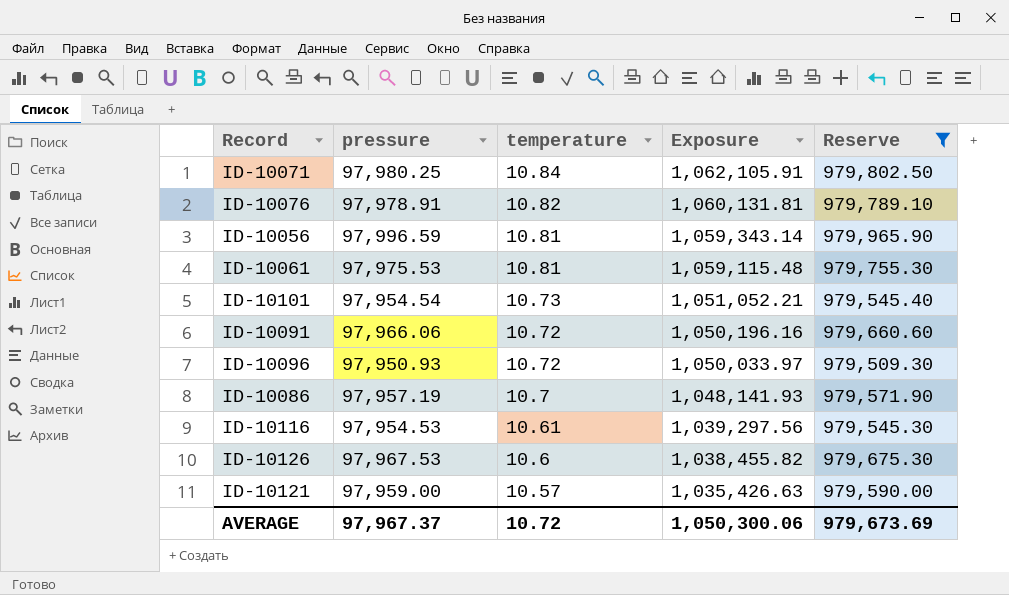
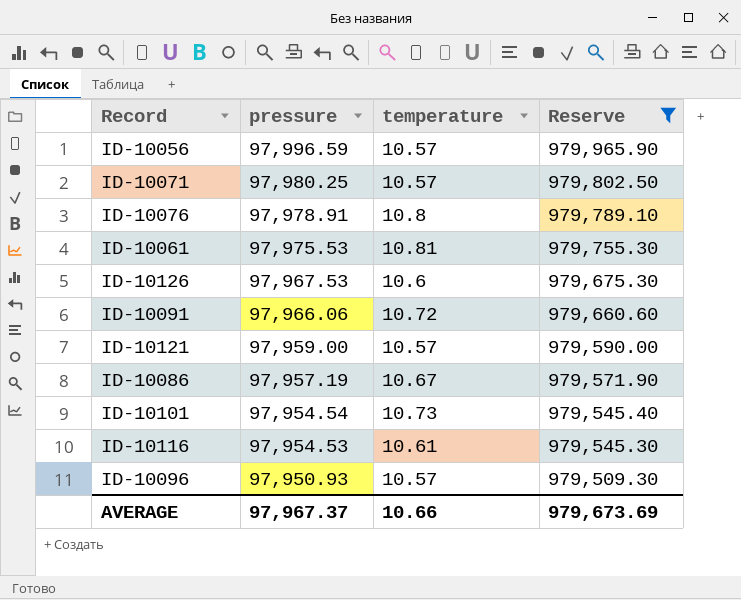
row order: temperature descending -> pressure descending
column Exposure | formula: [pressure] * [temperature] -> none
ID-10056 | temperature: 10.81 -> 10.57
ID-10071 | temperature: 10.84 -> 10.57
ID-10076 | temperature: 10.82 -> 10.8
ID-10086 | temperature: 10.7 -> 10.67
ID-10096 | temperature: 10.72 -> 10.57
AVERAGE | temperature: 10.72 -> 10.66

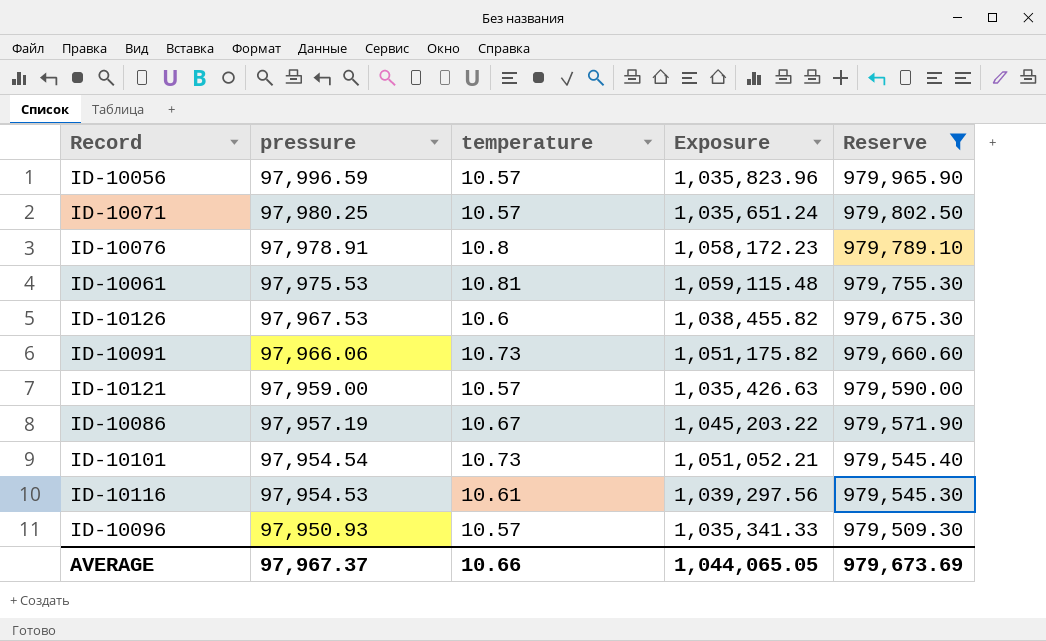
column Exposure | formula: none -> [pressure] * [temperature]
ID-10091 | temperature: 10.72 -> 10.73

